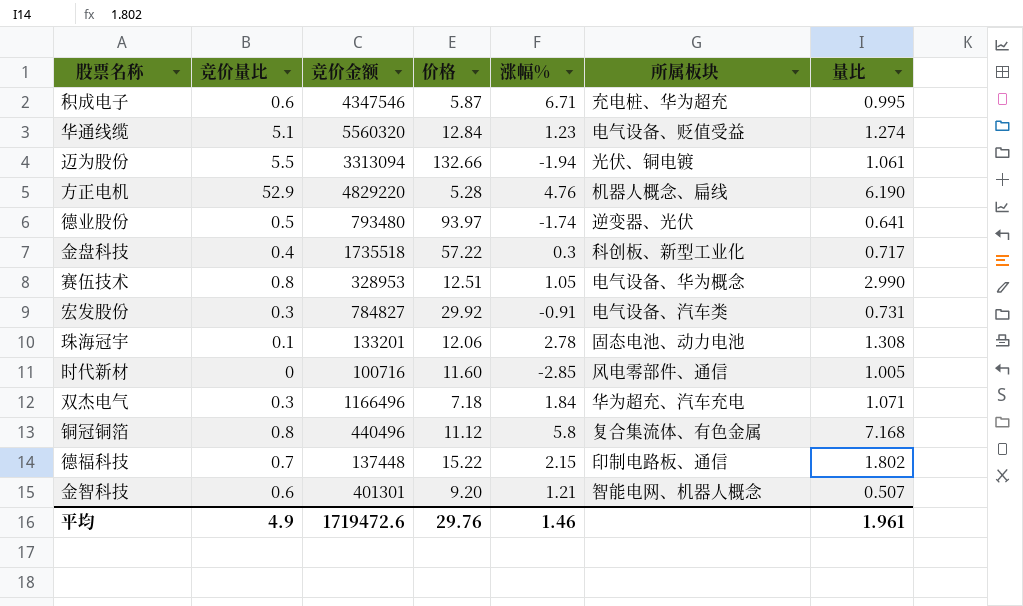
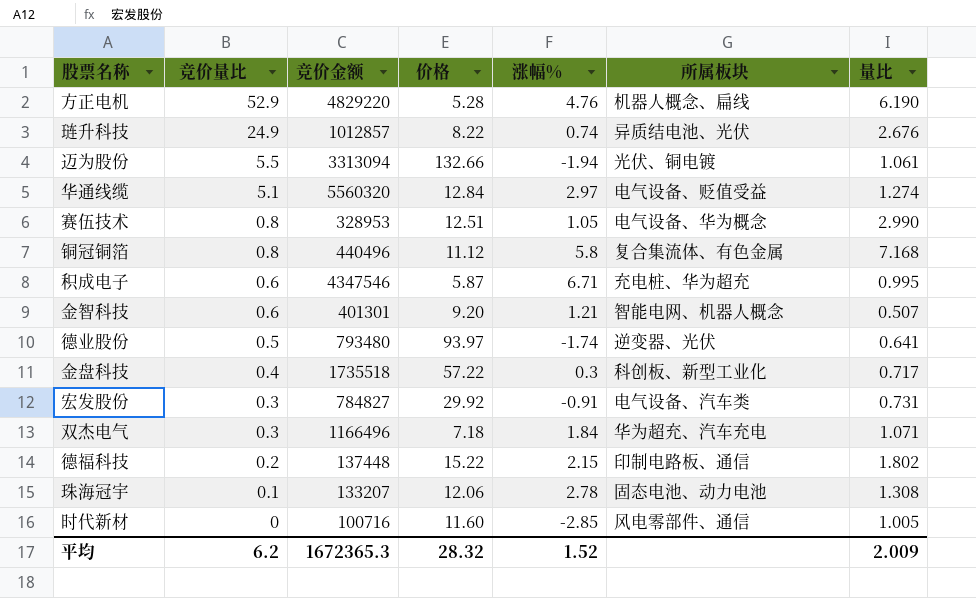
row order: none -> 竞价量比 descending
row 琏升科技: none -> 24.9 | 1012857 | 8.22 | 0.74 | 异质结电池、光伏 | 2.676
华通线缆 | 涨幅%: 1.23 -> 2.97
德福科技 | 竞价量比: 0.7 -> 0.2
珠海冠宇 | 竞价金额: 133201 -> 133207
平均 | 竞价量比: 4.9 -> 6.2
平均 | 竞价金额: 1719472.6 -> 1672365.3
平均 | 价格: 29.76 -> 28.32
平均 | 涨幅%: 1.46 -> 1.52
平均 | 量比: 1.961 -> 2.009

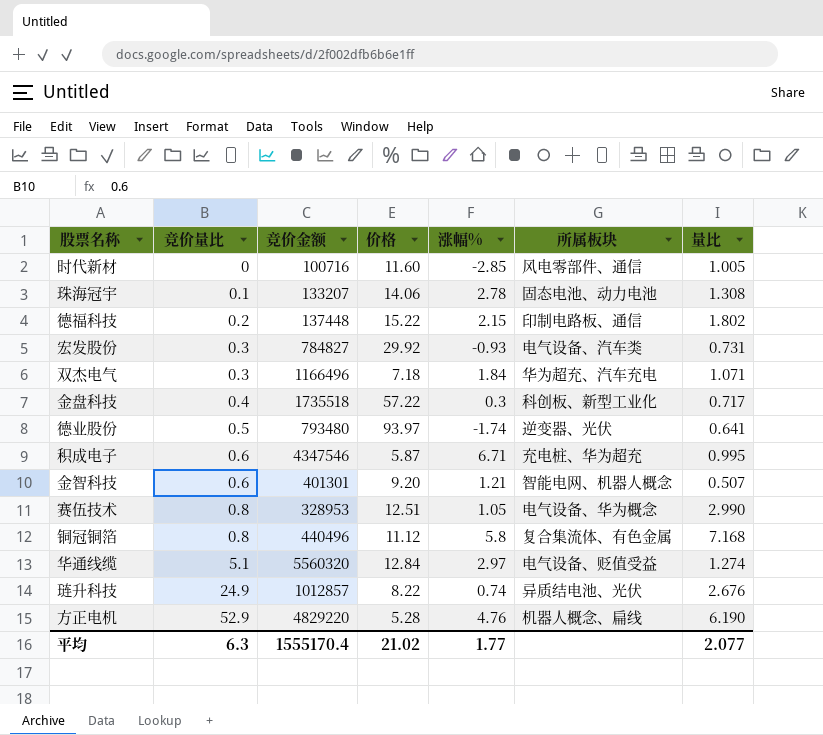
row order: 竞价量比 descending -> 竞价量比 ascending
row 迈为股份: 5.5 | 3313094 | 132.66 | -1.94 | 光伏、铜电镀 | 1.061 -> none
珠海冠宇 | 价格: 12.06 -> 14.06
宏发股份 | 涨幅%: -0.91 -> -0.93
平均 | 竞价量比: 6.2 -> 6.3
平均 | 竞价金额: 1672365.3 -> 1555170.4
平均 | 价格: 28.32 -> 21.02
平均 | 涨幅%: 1.52 -> 1.77
平均 | 量比: 2.009 -> 2.077

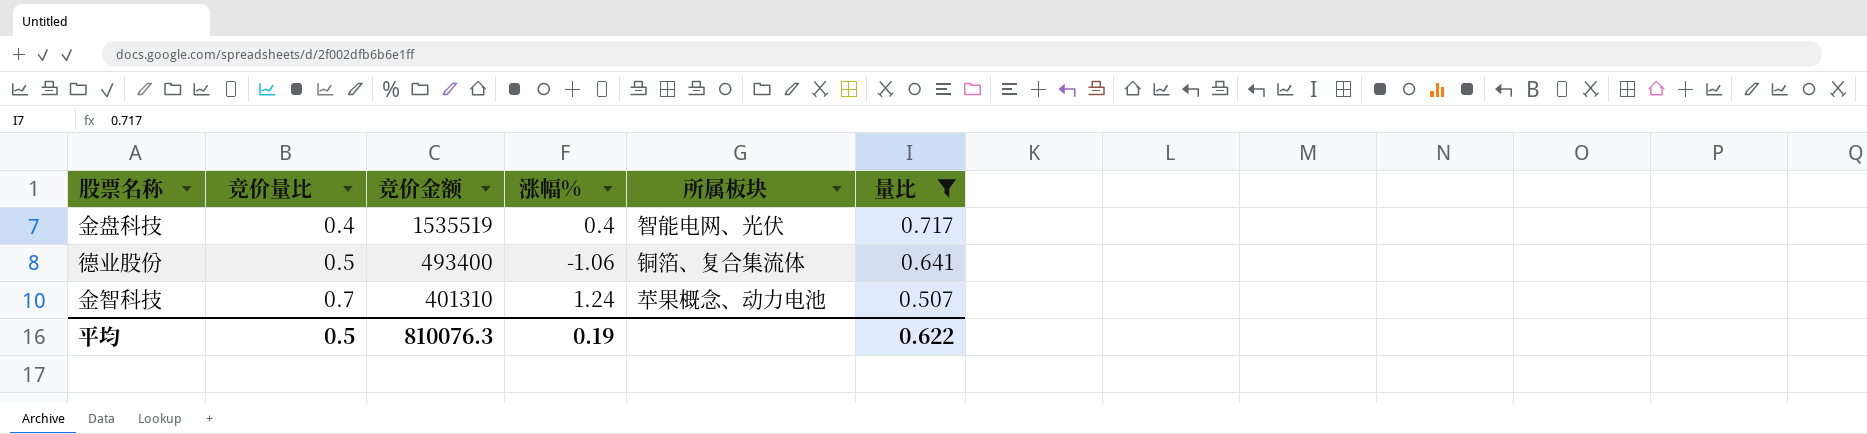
filter: none -> 量比 <= 0.717
column 价格 | position: 4 -> none
金盘科技 | 竞价金额: 1735518 -> 1535519
金盘科技 | 涨幅%: 0.3 -> 0.4
金盘科技 | 所属板块: 科创板、新型工业化 -> 智能电网、光伏
德业股份 | 竞价金额: 793480 -> 493400
德业股份 | 涨幅%: -1.74 -> -1.06
德业股份 | 所属板块: 逆变器、光伏 -> 铜箔、复合集流体
金智科技 | 竞价量比: 0.6 -> 0.7
金智科技 | 竞价金额: 401301 -> 401310
金智科技 | 涨幅%: 1.21 -> 1.24
金智科技 | 所属板块: 智能电网、机器人概念 -> 苹果概念、动力电池
平均 | 竞价量比: 6.3 -> 0.5
平均 | 竞价金额: 1555170.4 -> 810076.3
平均 | 涨幅%: 1.77 -> 0.19
平均 | 量比: 2.077 -> 0.622

